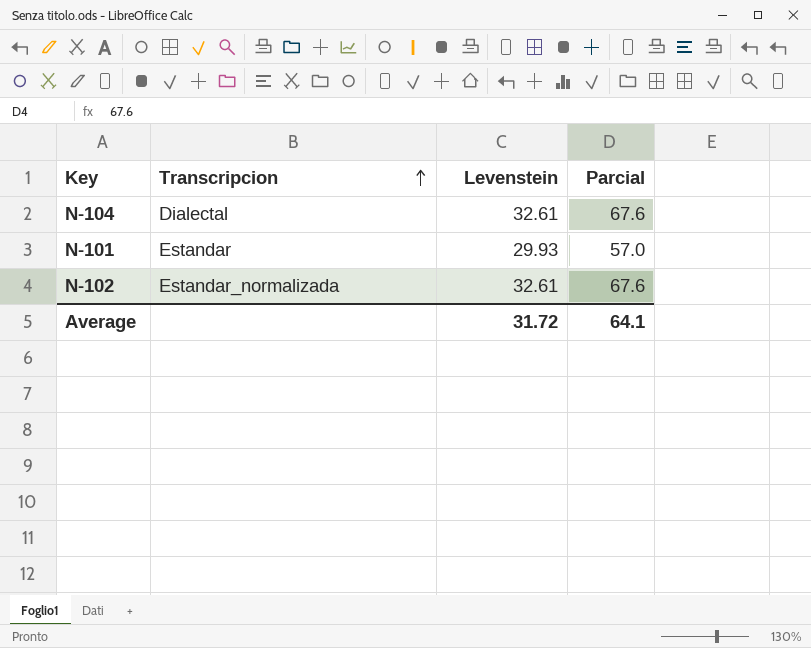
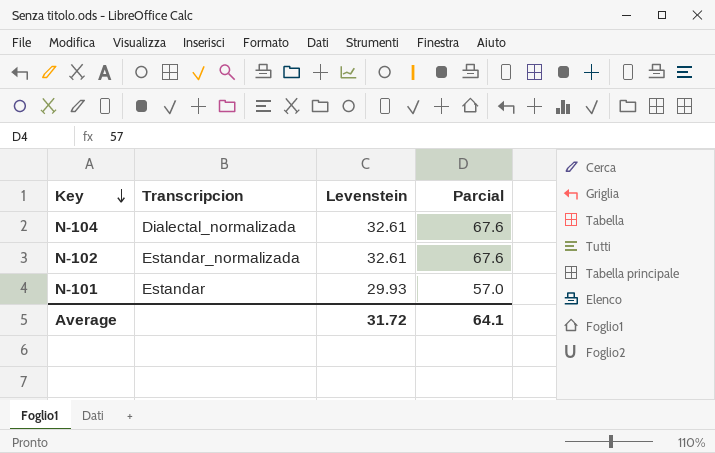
row order: Transcripcion ascending -> Key descending
N-104 | Transcripcion: Dialectal -> Dialectal_normalizada

